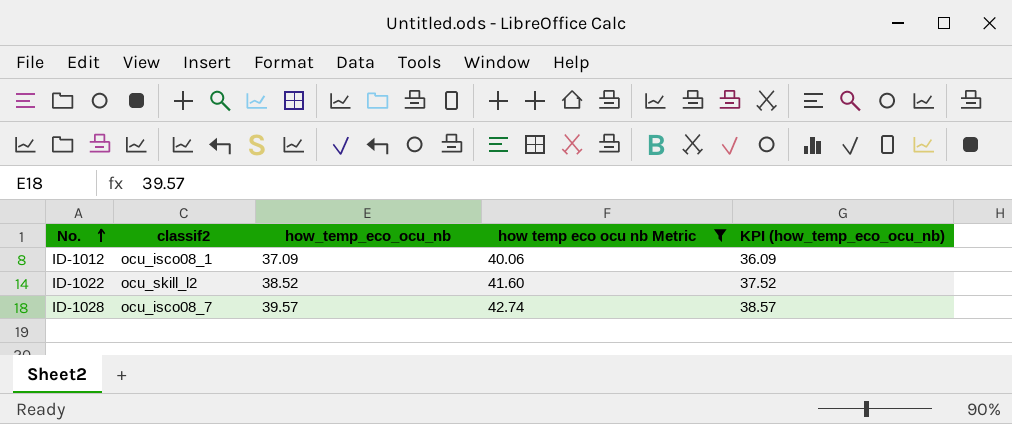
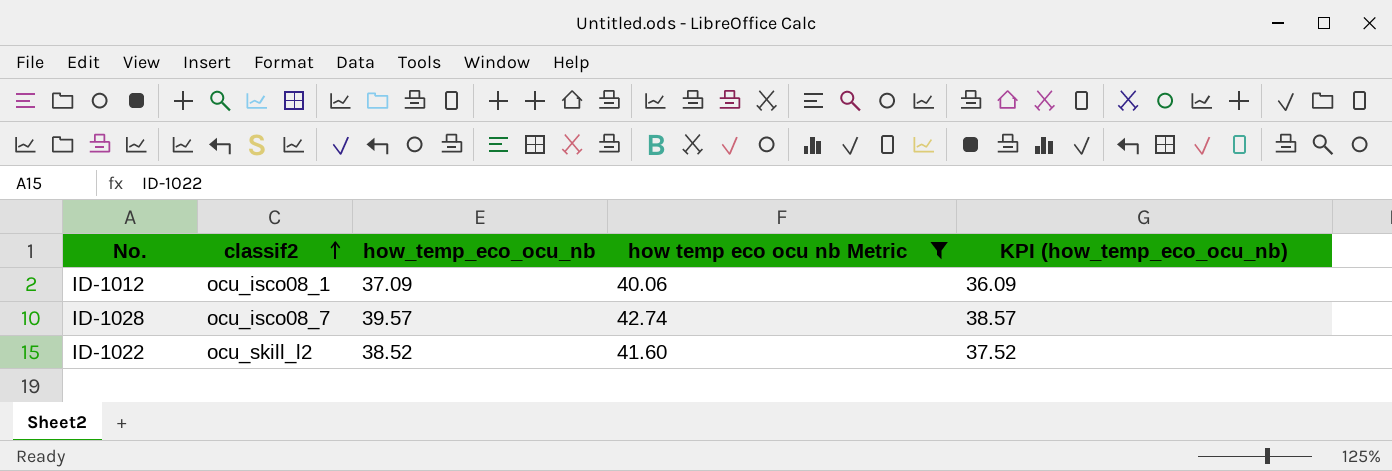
row order: No. ascending -> classif2 ascending

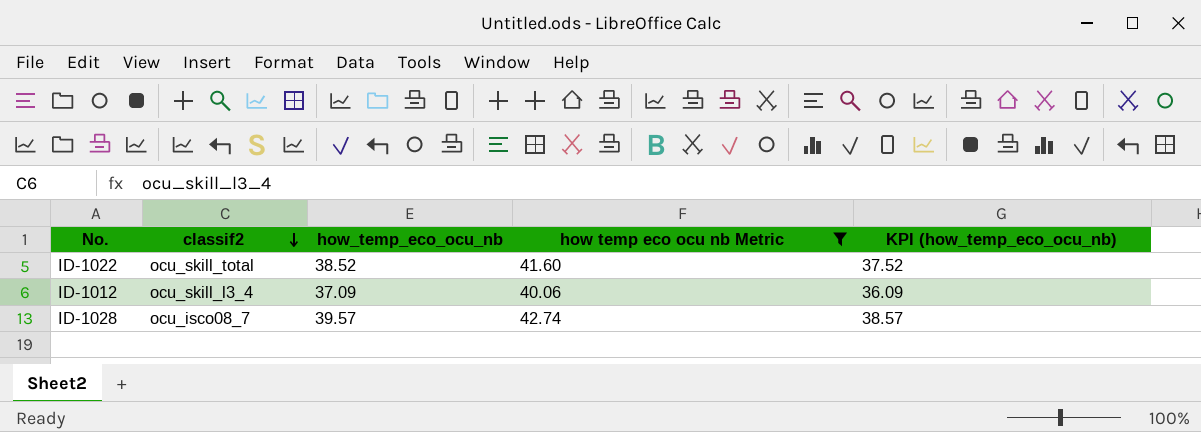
row order: classif2 ascending -> classif2 descending
ID-1022 | classif2: ocu_skill_l2 -> ocu_skill_total
ID-1012 | classif2: ocu_isco08_1 -> ocu_skill_l3_4

